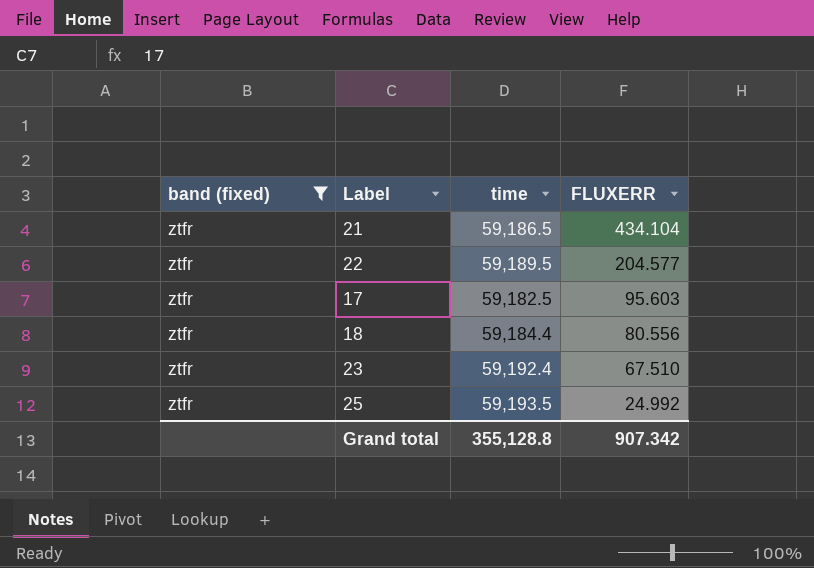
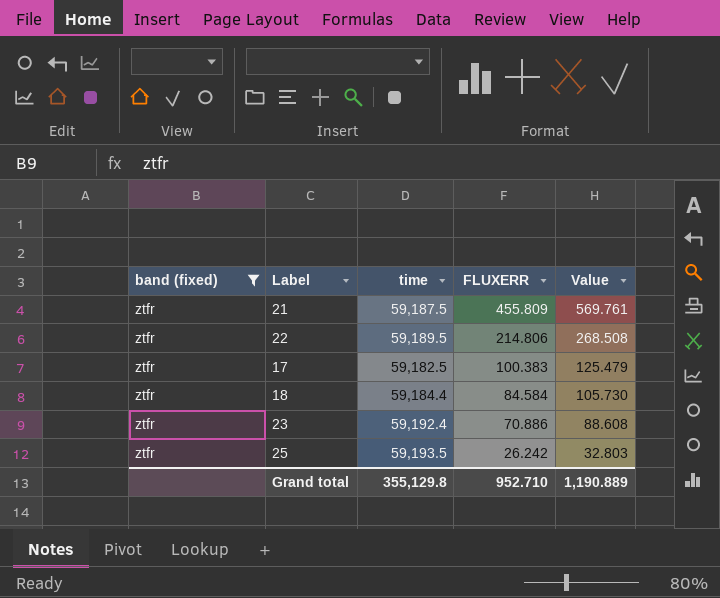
column Value | formula: none -> [FLUXERR] * 1.25
21 | time: 59,186.5 -> 59,187.5
21 | FLUXERR: 434.104 -> 455.809
22 | FLUXERR: 204.577 -> 214.806
17 | FLUXERR: 95.603 -> 100.383
18 | FLUXERR: 80.556 -> 84.584
23 | FLUXERR: 67.510 -> 70.886
25 | FLUXERR: 24.992 -> 26.242
Grand total | time: 355,128.8 -> 355,129.8
Grand total | FLUXERR: 907.342 -> 952.710

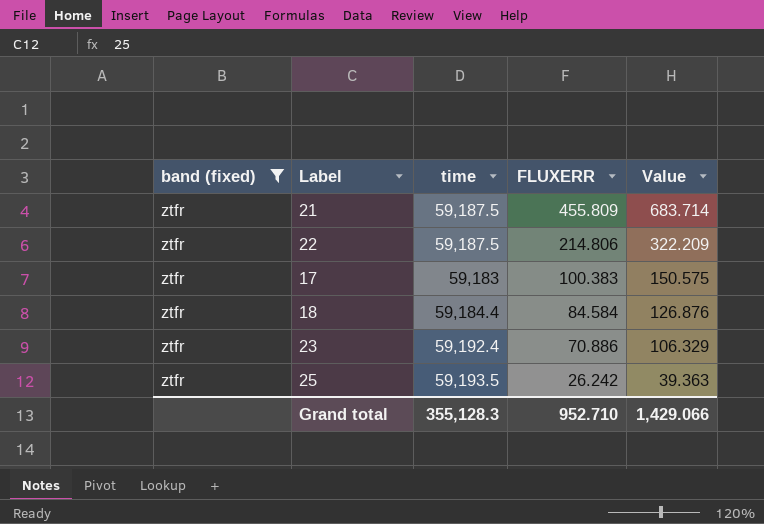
column Value | formula: [FLUXERR] * 1.25 -> [FLUXERR] * 1.5
22 | time: 59,189.5 -> 59,187.5
17 | time: 59,182.5 -> 59,183
Grand total | time: 355,129.8 -> 355,128.3
Grand total | Value: 1,190.889 -> 1,429.066

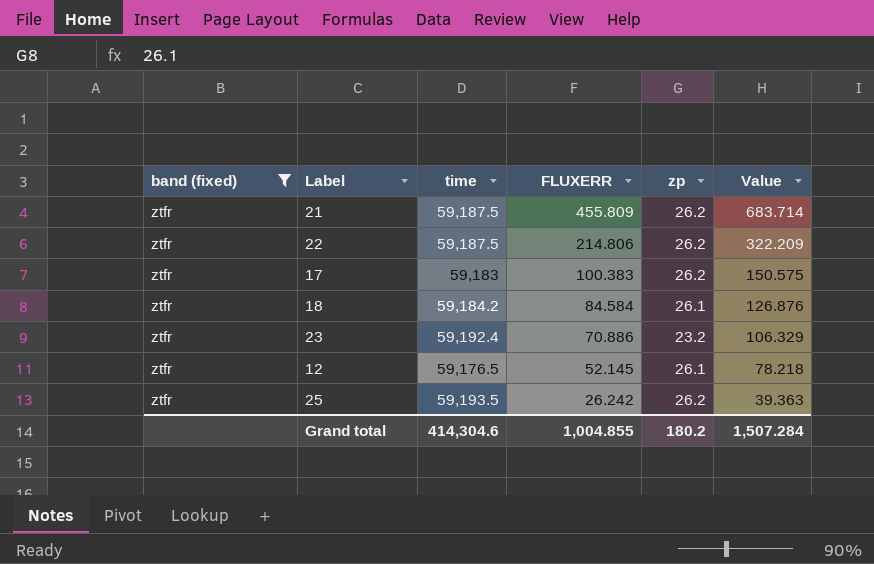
column zp | position: none -> 5
18 | time: 59,184.4 -> 59,184.2
row 12: none -> ztfr | 59,176.5 | 52.145 | 26.1 | 78.218
Grand total | time: 355,128.3 -> 414,304.6
Grand total | FLUXERR: 952.710 -> 1,004.855
Grand total | Value: 1,429.066 -> 1,507.284

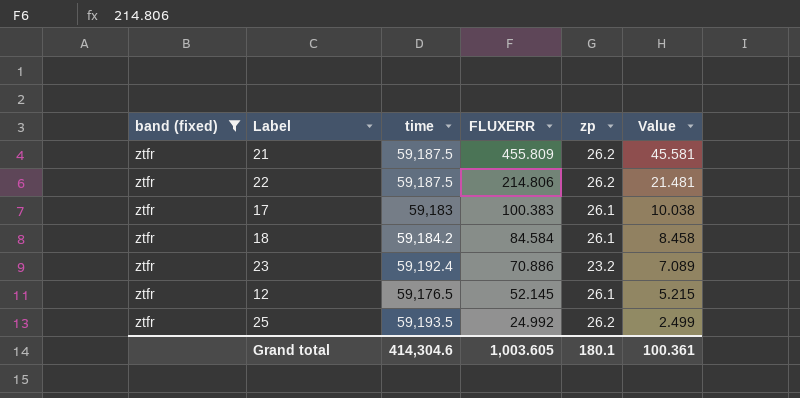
column Value | formula: [FLUXERR] * 1.5 -> [FLUXERR] * 0.1
17 | zp: 26.2 -> 26.1
25 | FLUXERR: 26.242 -> 24.992
Grand total | FLUXERR: 1,004.855 -> 1,003.605
Grand total | zp: 180.2 -> 180.1
Grand total | Value: 1,507.284 -> 100.361

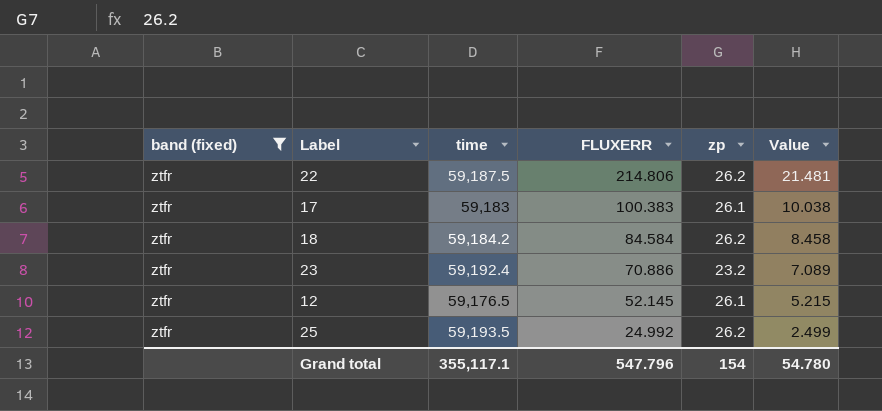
row 21: ztfr | 59,187.5 | 455.809 | 26.2 | 45.581 -> none
18 | zp: 26.1 -> 26.2
Grand total | time: 414,304.6 -> 355,117.1
Grand total | FLUXERR: 1,003.605 -> 547.796
Grand total | zp: 180.1 -> 154
Grand total | Value: 100.361 -> 54.780

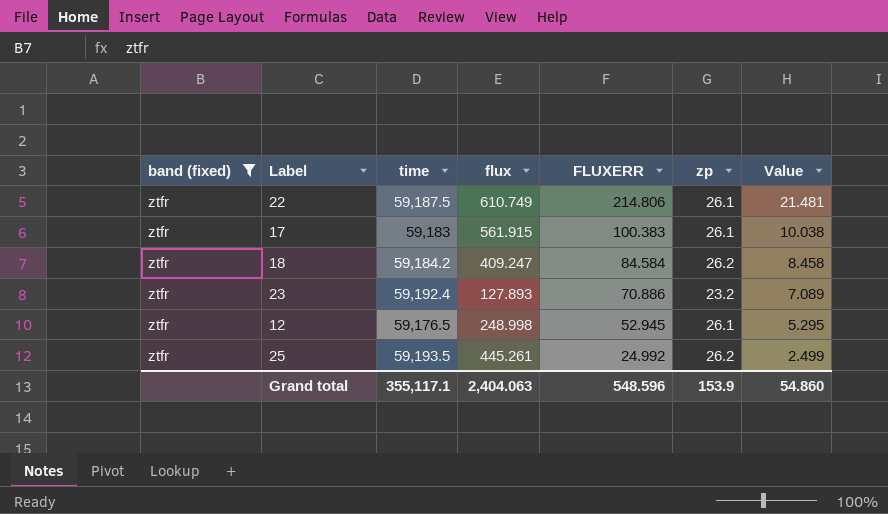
column flux | position: none -> 4
22 | zp: 26.2 -> 26.1
12 | FLUXERR: 52.145 -> 52.945
12 | Value: 5.215 -> 5.295
Grand total | FLUXERR: 547.796 -> 548.596
Grand total | zp: 154 -> 153.9
Grand total | Value: 54.780 -> 54.860

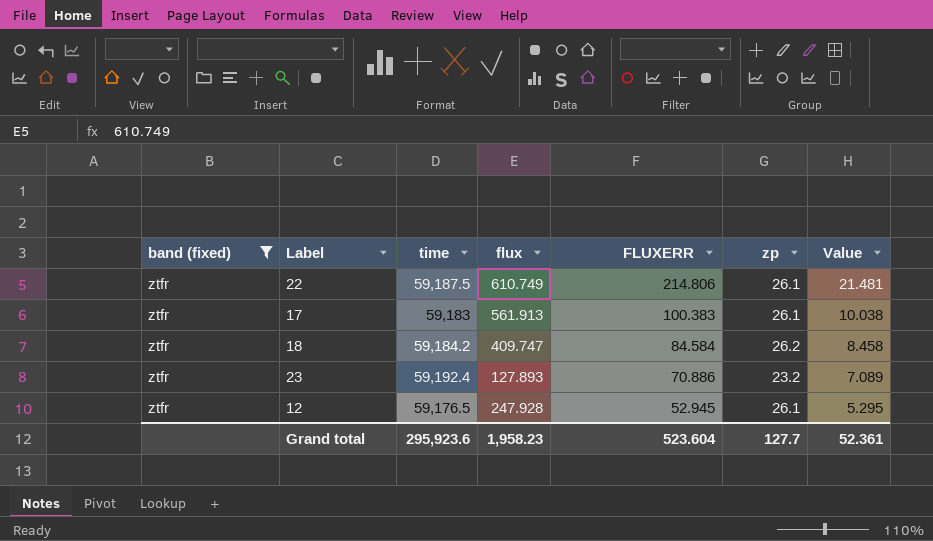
row 25: ztfr | 59,193.5 | 445.261 | 24.992 | 26.2 | 2.499 -> none
17 | flux: 561.915 -> 561.913
18 | flux: 409.247 -> 409.747
12 | flux: 248.998 -> 247.928
Grand total | time: 355,117.1 -> 295,923.6
Grand total | flux: 2,404.063 -> 1,958.23
Grand total | FLUXERR: 548.596 -> 523.604
Grand total | zp: 153.9 -> 127.7
Grand total | Value: 54.860 -> 52.361

